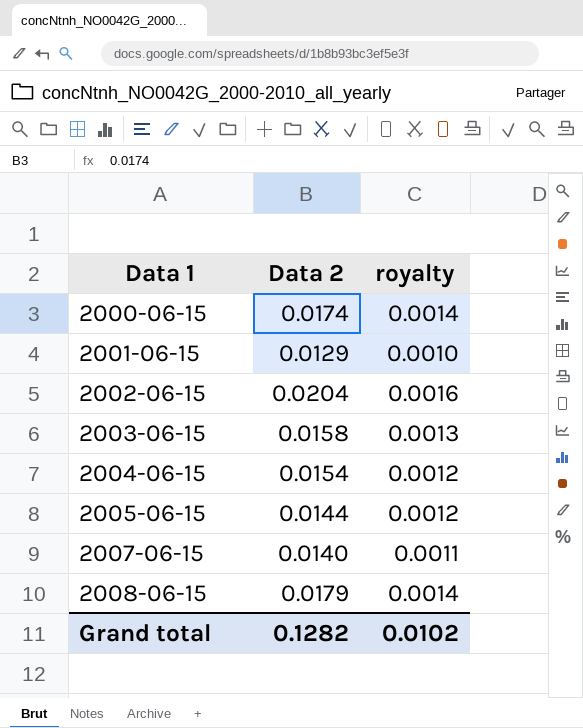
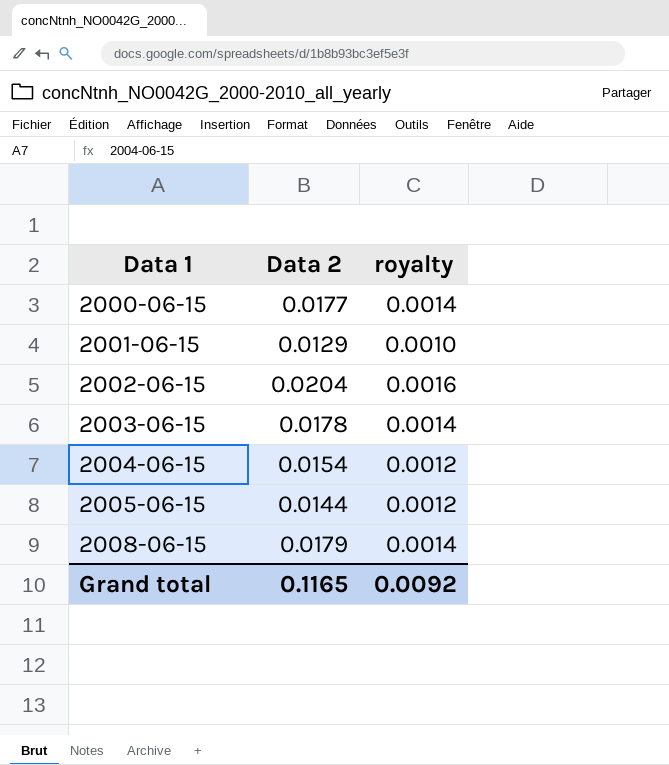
row 2007-06-15: 0.0140 | 0.0011 -> none
2000-06-15 | Data 2: 0.0174 -> 0.0177
2003-06-15 | Data 2: 0.0158 -> 0.0178
2003-06-15 | royalty: 0.0013 -> 0.0014
Grand total | Data 2: 0.1282 -> 0.1165
Grand total | royalty: 0.0102 -> 0.0092

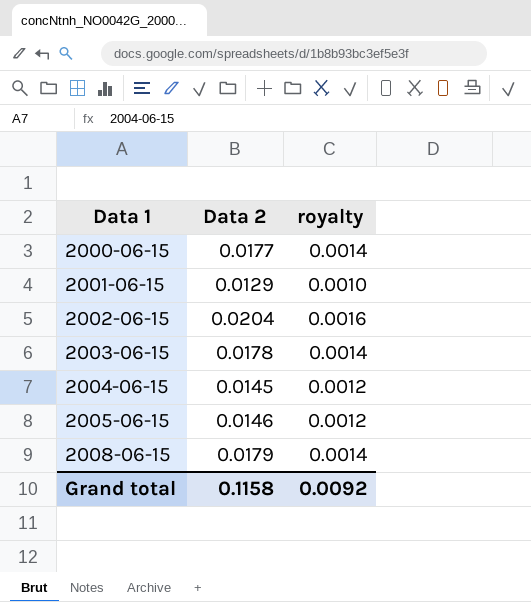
2004-06-15 | Data 2: 0.0154 -> 0.0145
2005-06-15 | Data 2: 0.0144 -> 0.0146
Grand total | Data 2: 0.1165 -> 0.1158

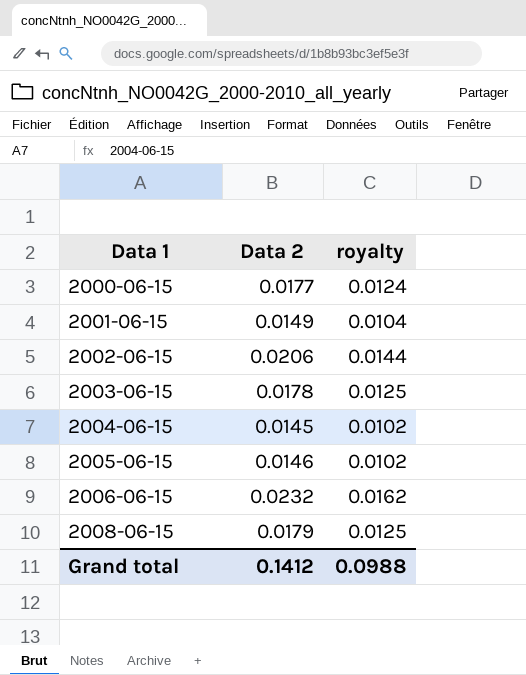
column royalty | formula: [Data 2] * 0.08 -> [Data 2] * 0.7
2001-06-15 | Data 2: 0.0129 -> 0.0149
2002-06-15 | Data 2: 0.0204 -> 0.0206
row 2006-06-15: none -> 0.0232 | 0.0162
Grand total | Data 2: 0.1158 -> 0.1412
Grand total | royalty: 0.0092 -> 0.0988

